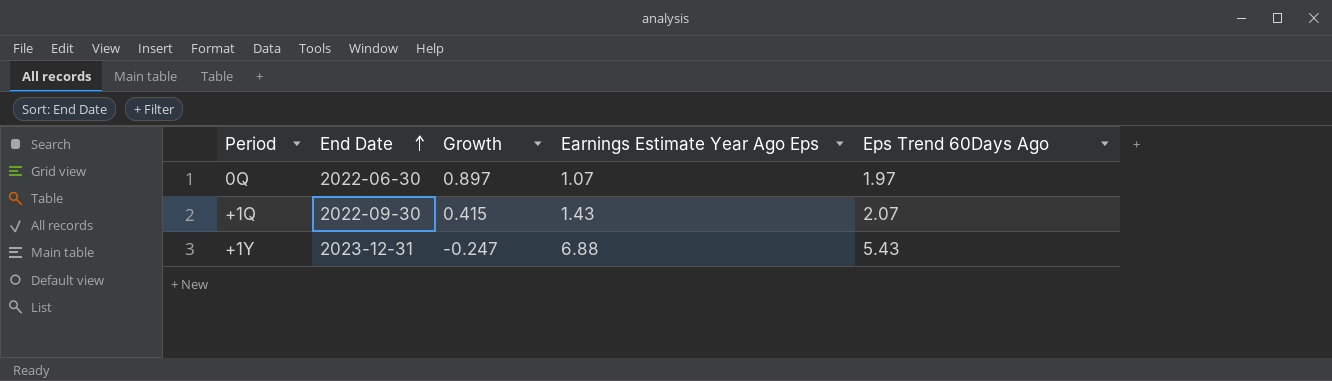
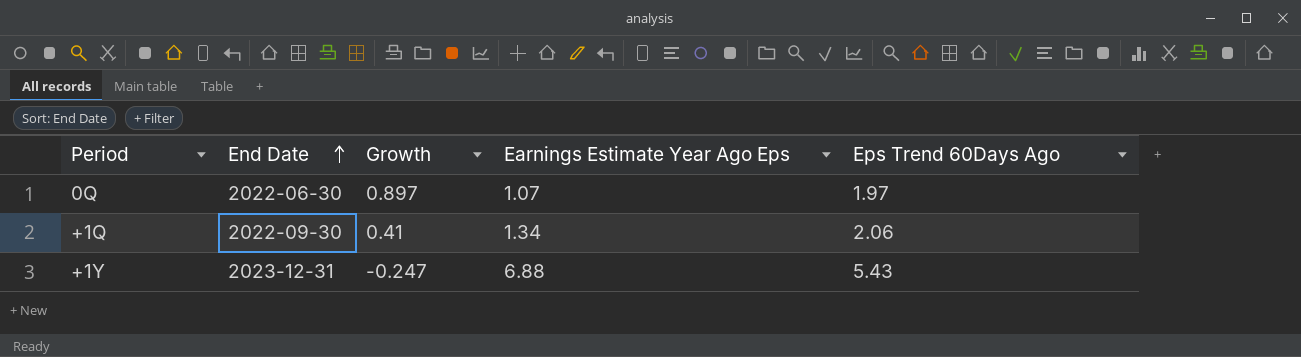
+1Q | Growth: 0.415 -> 0.41
+1Q | Earnings Estimate Year Ago Eps: 1.43 -> 1.34
+1Q | Eps Trend 60Days Ago: 2.07 -> 2.06

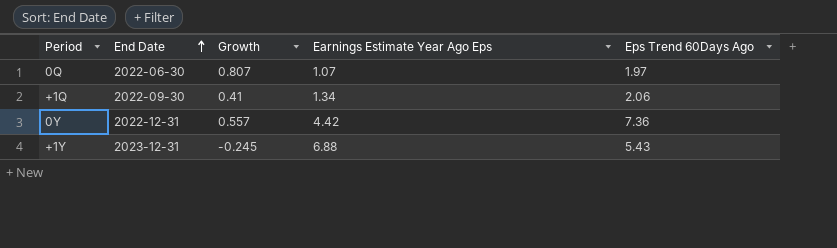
0Q | Growth: 0.897 -> 0.807
row 0Y: none -> 2022-12-31 | 0.557 | 4.42 | 7.36
+1Y | Growth: -0.247 -> -0.245

